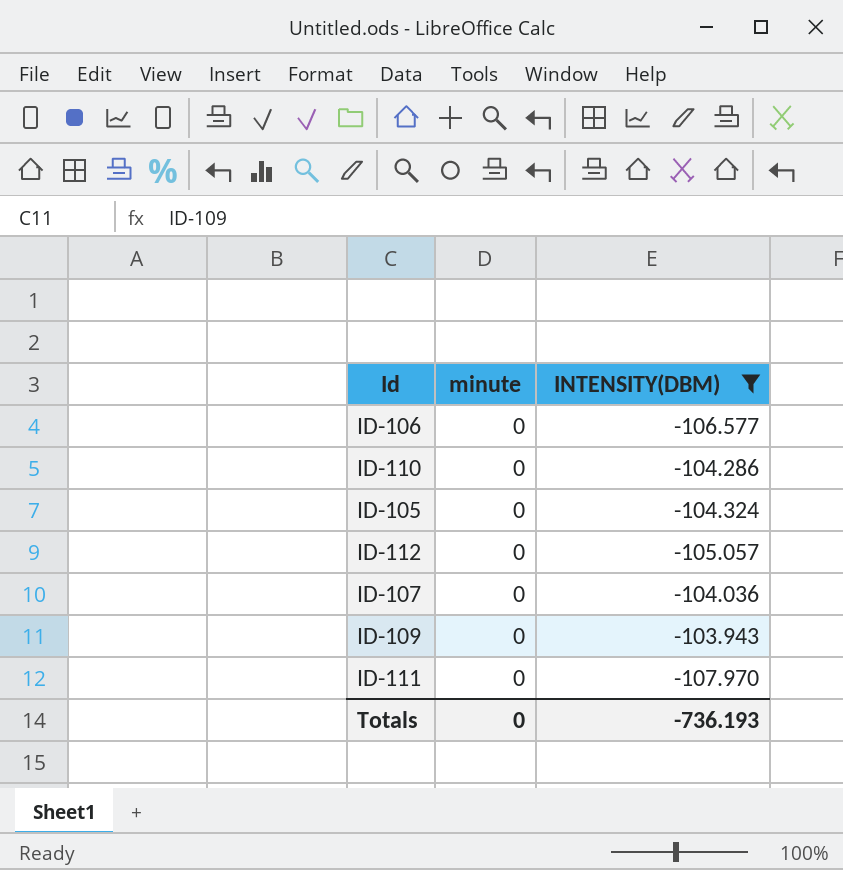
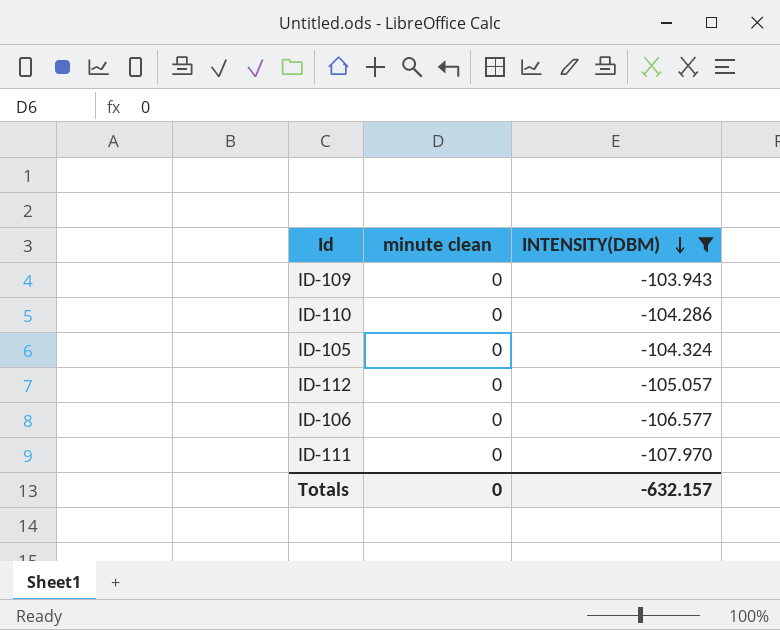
row order: none -> INTENSITY(DBM) descending
column name: minute -> minute clean
row ID-107: 0 | -104.036 -> none
Totals | INTENSITY(DBM): -736.193 -> -632.157

